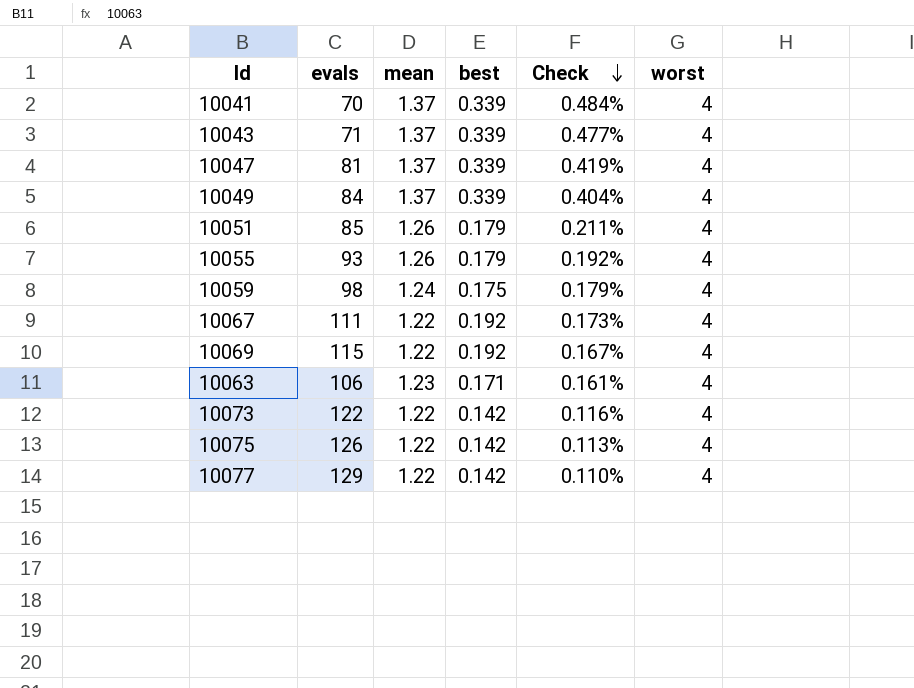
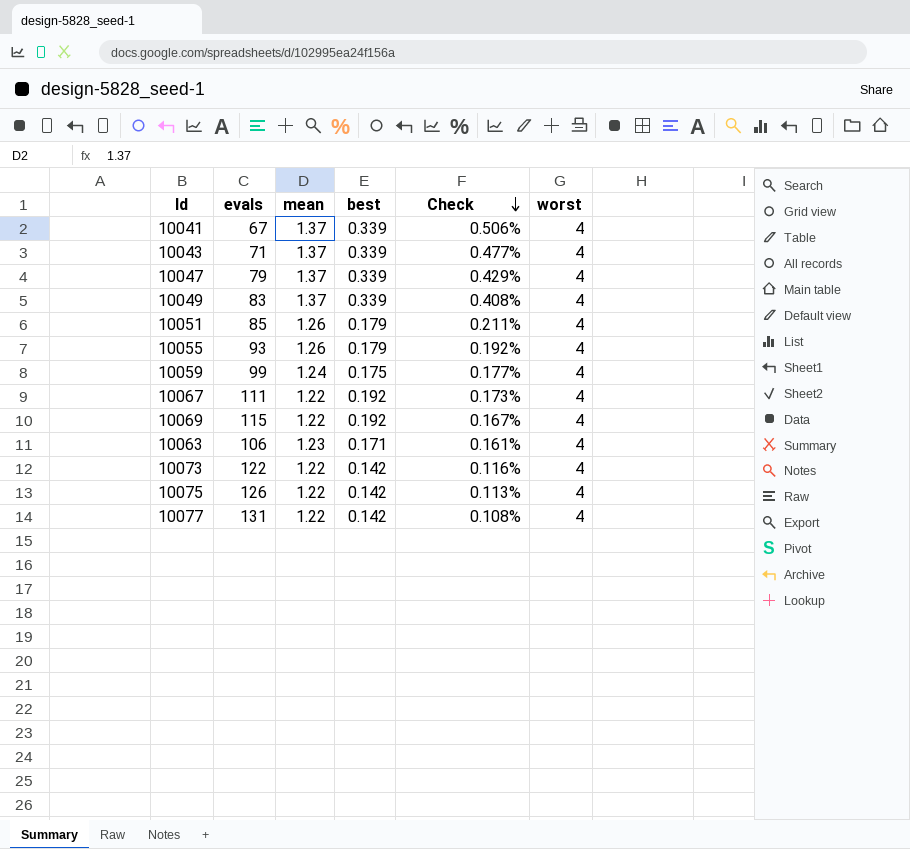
10041 | evals: 70 -> 67
10041 | Check: 0.484% -> 0.506%
10047 | evals: 81 -> 79
10047 | Check: 0.419% -> 0.429%
10049 | evals: 84 -> 83
10049 | Check: 0.404% -> 0.408%
10059 | evals: 98 -> 99
10059 | Check: 0.179% -> 0.177%
10077 | evals: 129 -> 131
10077 | Check: 0.110% -> 0.108%

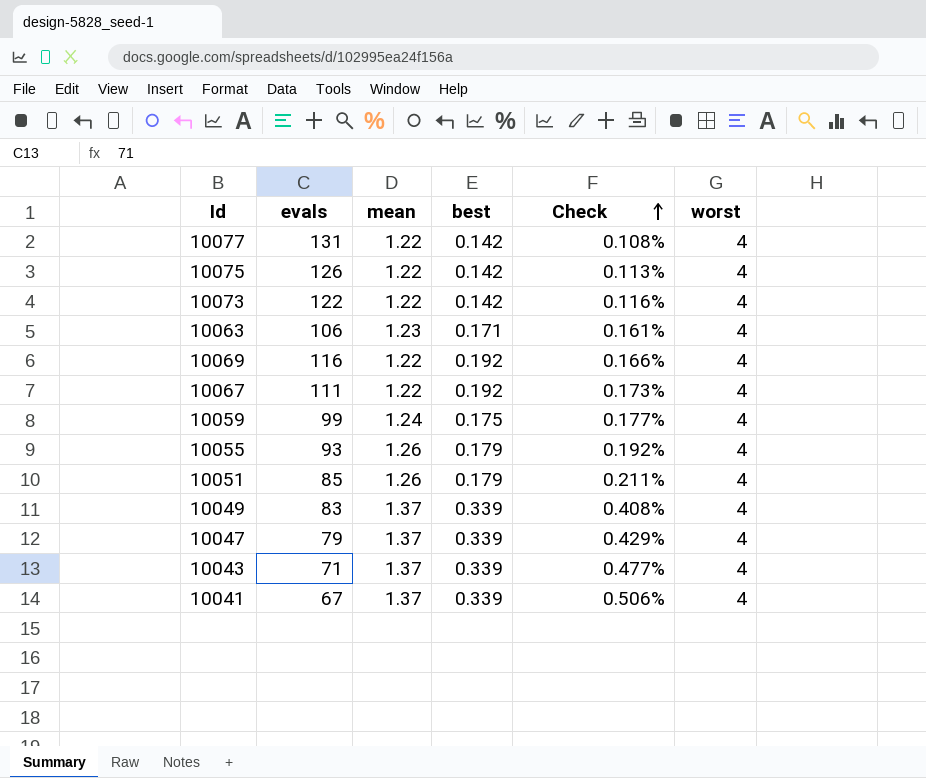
row order: Check descending -> Check ascending
10069 | evals: 115 -> 116
10069 | Check: 0.167% -> 0.166%

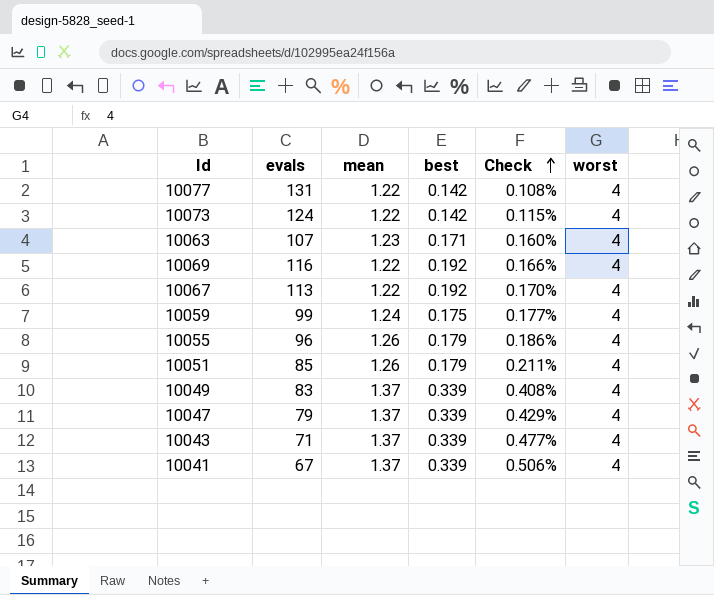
row 10075: 126 | 1.22 | 0.142 | 0.113% | 4 -> none
10073 | evals: 122 -> 124
10073 | Check: 0.116% -> 0.115%
10063 | evals: 106 -> 107
10063 | Check: 0.161% -> 0.160%
10067 | evals: 111 -> 113
10067 | Check: 0.173% -> 0.170%
10055 | evals: 93 -> 96
10055 | Check: 0.192% -> 0.186%

